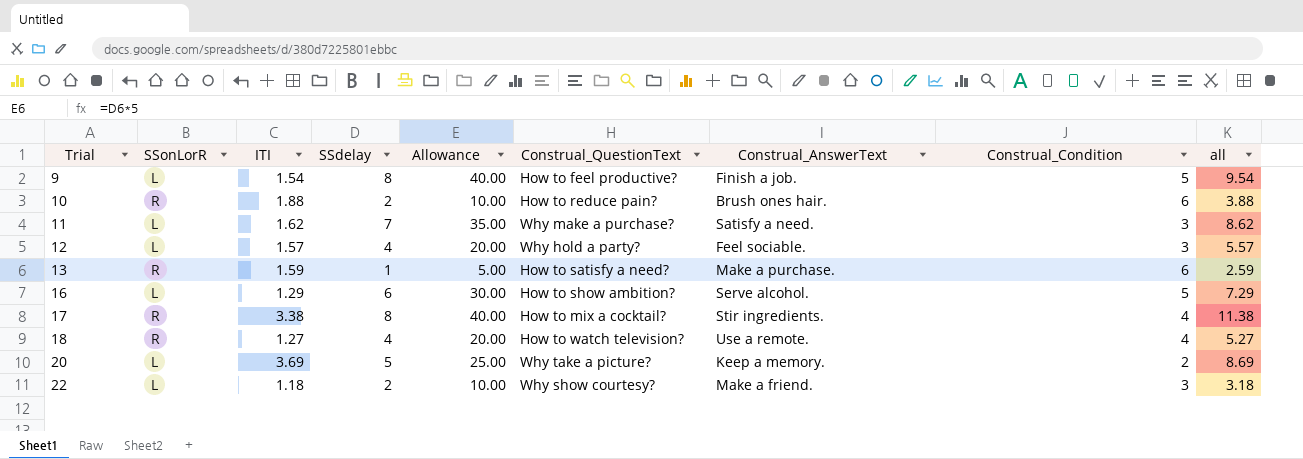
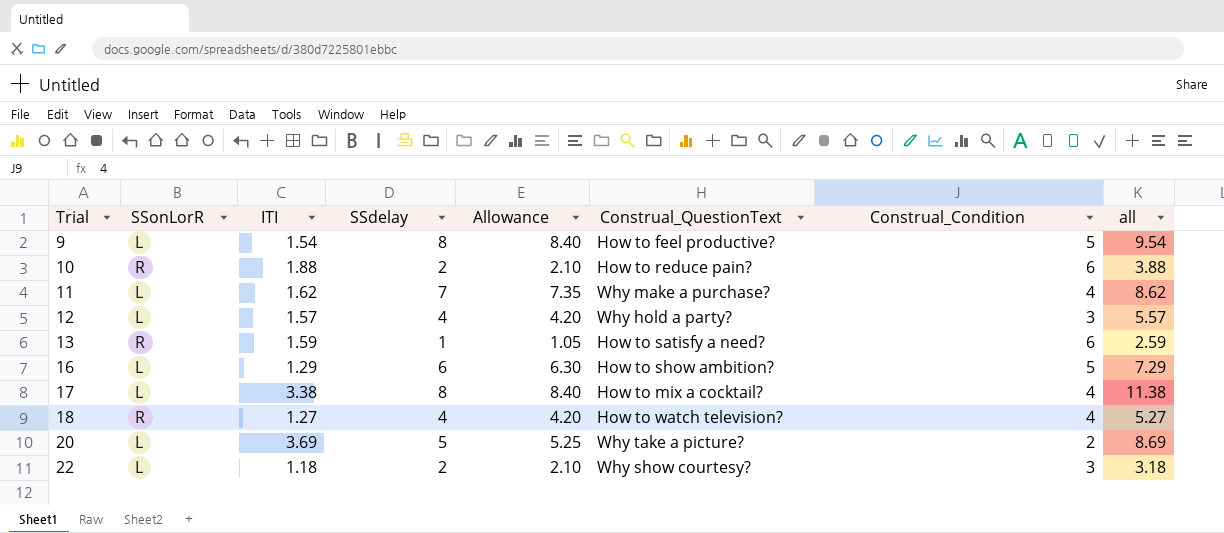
column Construal_AnswerText | position: 7 -> none
column Allowance | formula: [SSdelay] * 5 -> [SSdelay] * 1.05
11 | Construal_Condition: 3 -> 4
17 | SSonLorR: R -> L

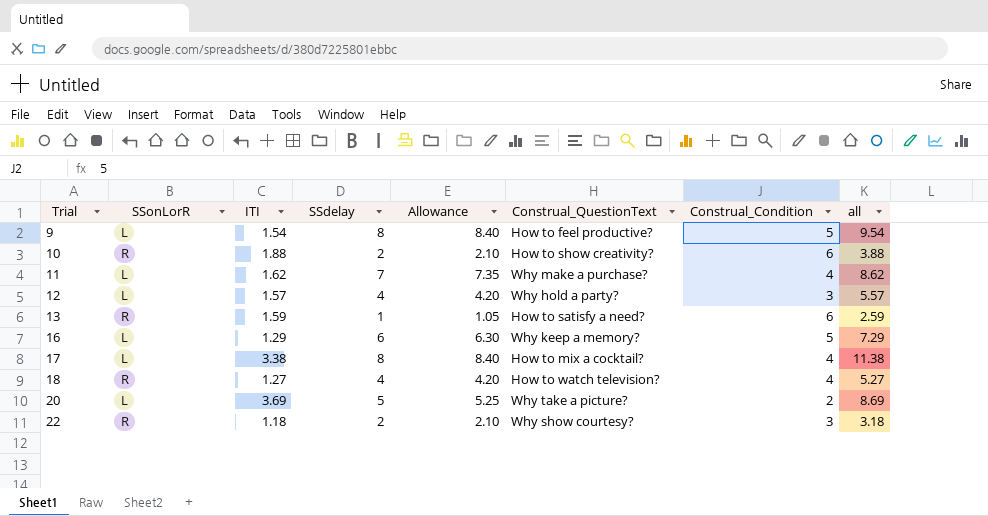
10 | Construal_QuestionText: How to reduce pain? -> How to show creativity?
16 | Construal_QuestionText: How to show ambition? -> Why keep a memory?
22 | SSonLorR: L -> R

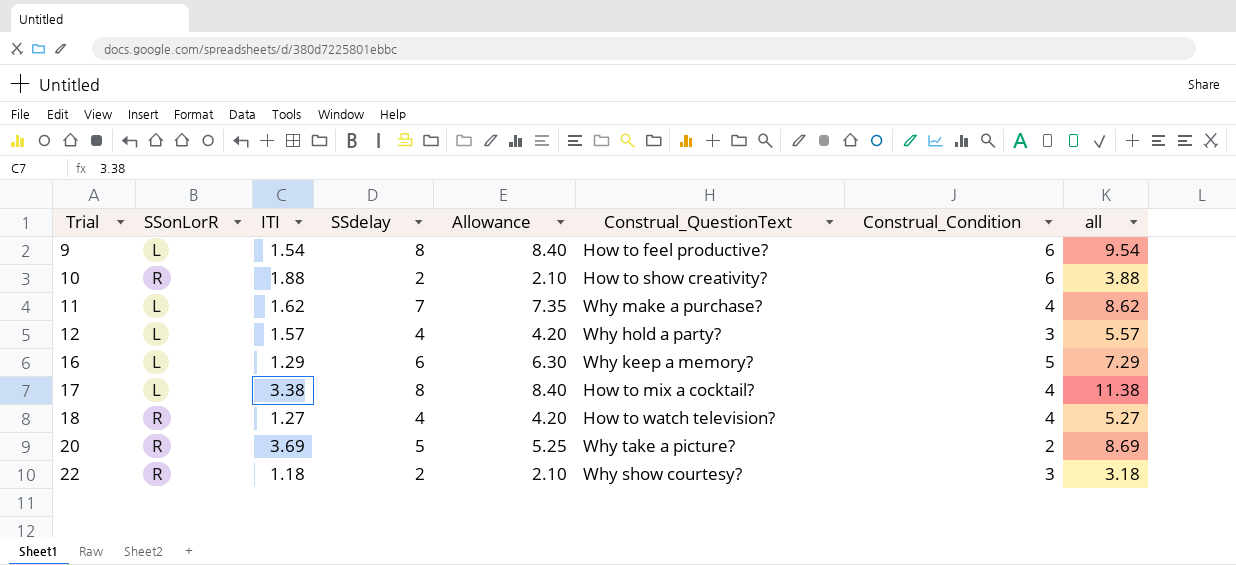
row 13: R | 1.59 | 1 | 1.05 | How to satisfy a need? | 6 | 2.59 -> none
9 | Construal_Condition: 5 -> 6
20 | SSonLorR: L -> R

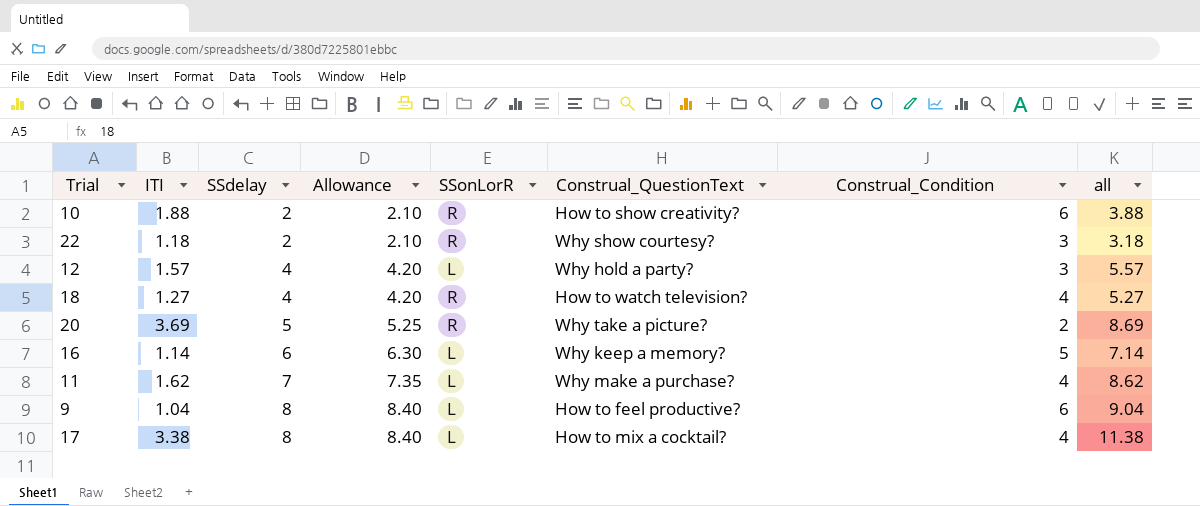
row order: Trial ascending -> SSdelay ascending
column SSonLorR | position: 2 -> 5
16 | ITI: 1.29 -> 1.14
16 | all: 7.29 -> 7.14
9 | ITI: 1.54 -> 1.04
9 | all: 9.54 -> 9.04

